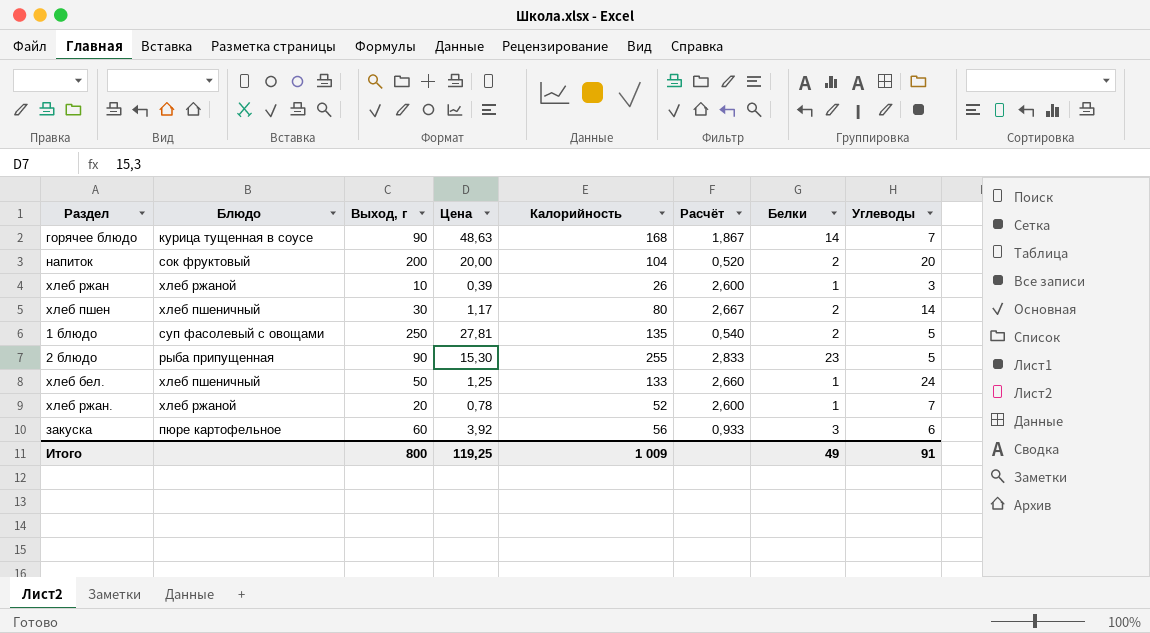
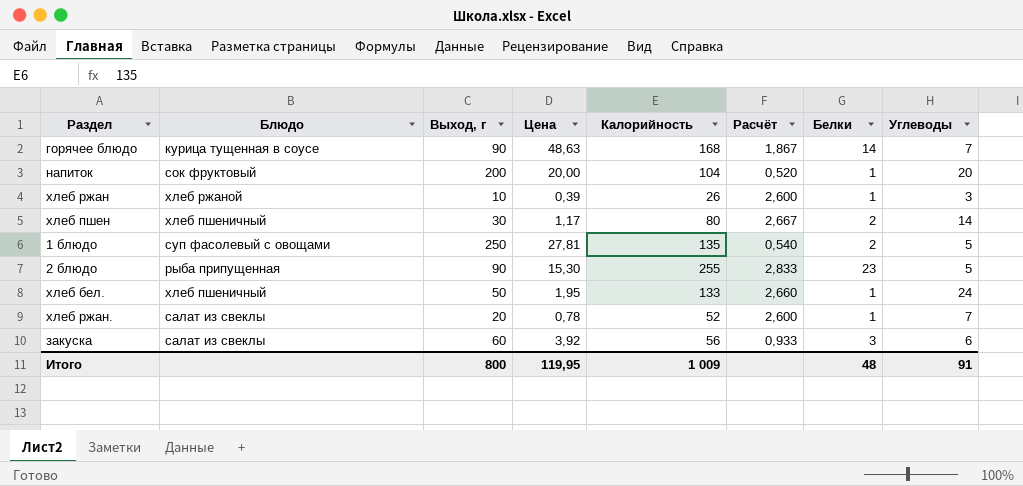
напиток | Белки: 2 -> 1
хлеб бел. | Цена: 1,25 -> 1,95
хлеб ржан. | Блюдо: хлеб ржаной -> салат из свеклы
закуска | Блюдо: пюре картофельное -> салат из свеклы
Итого | Цена: 119,25 -> 119,95
Итого | Белки: 49 -> 48

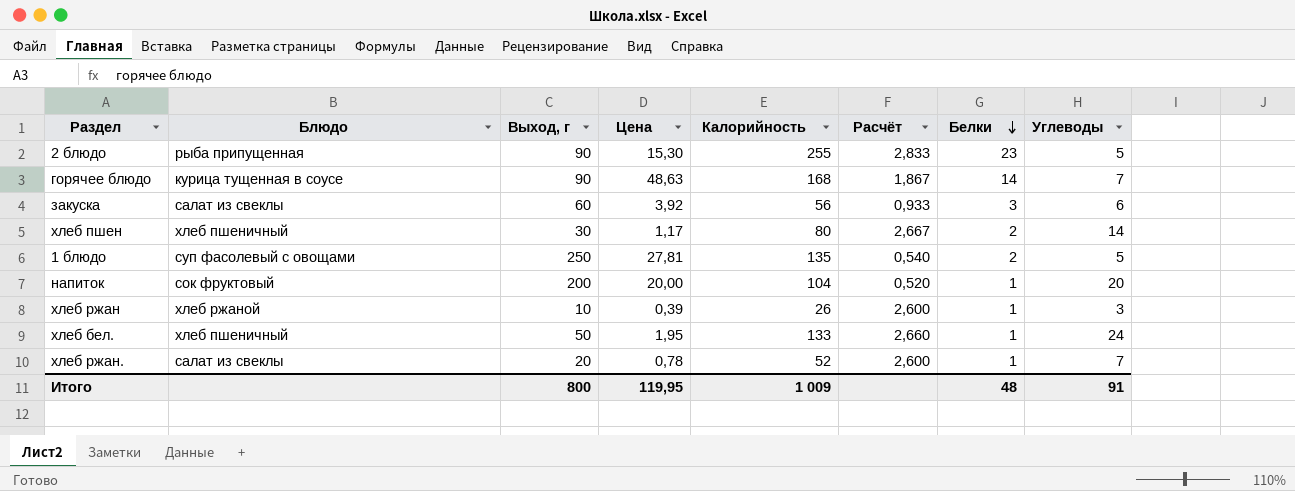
row order: none -> Белки descending

